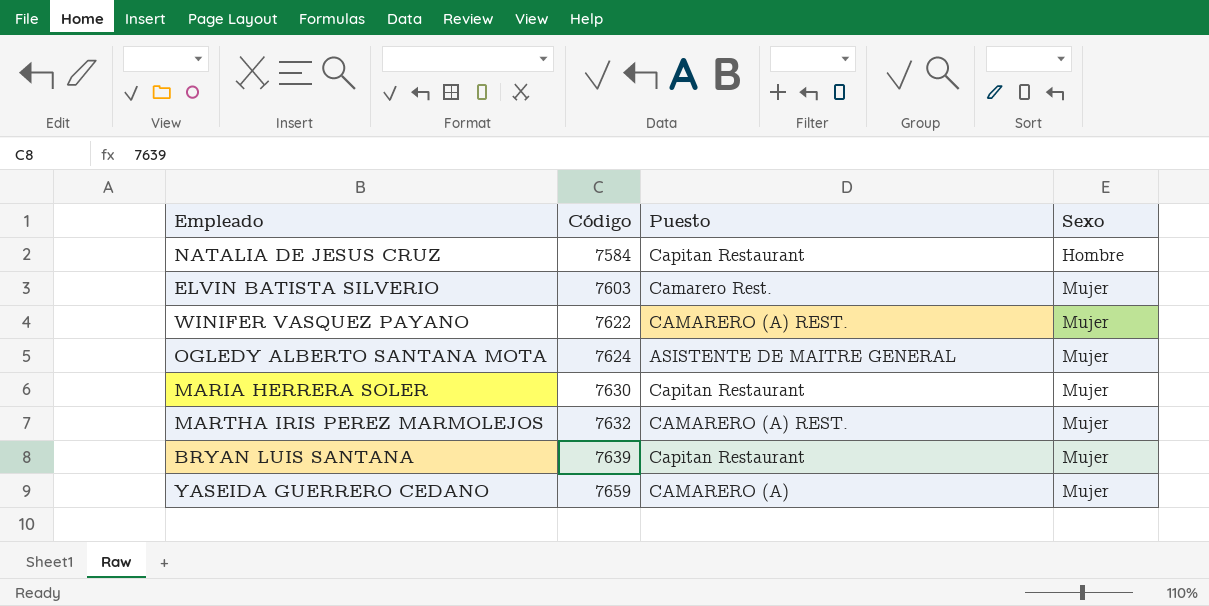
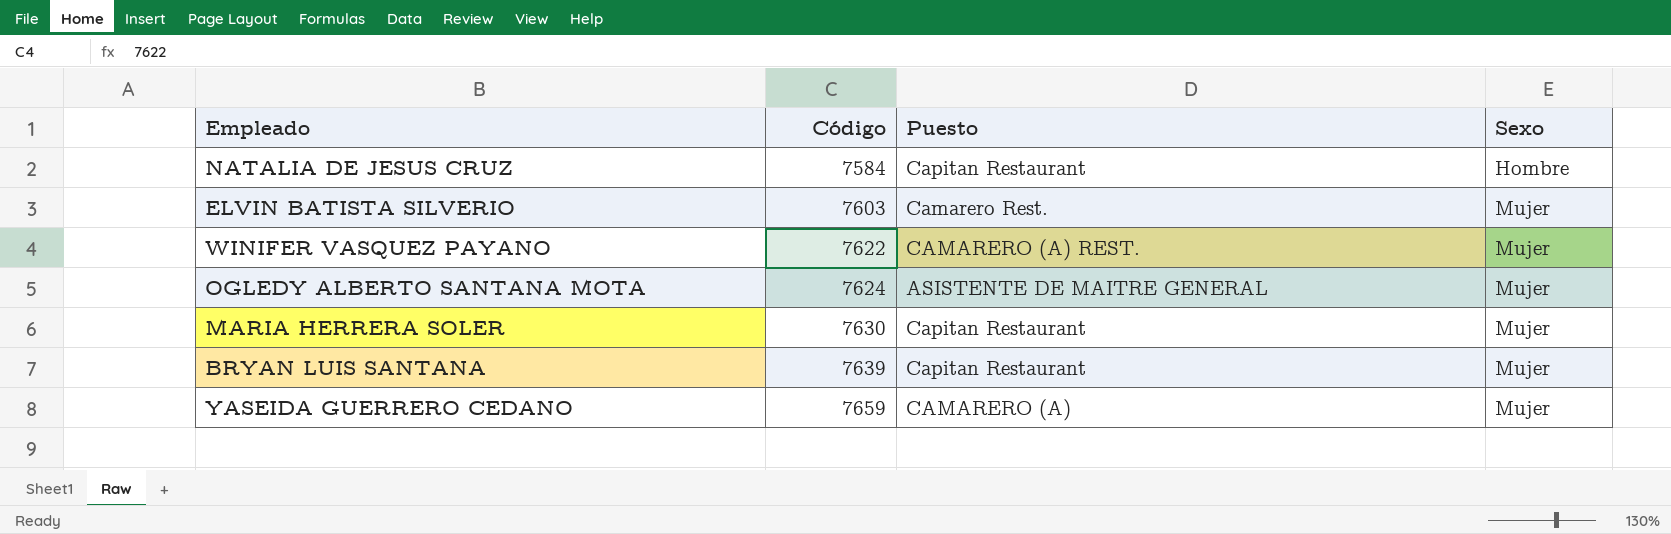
row MARTHA IRIS PEREZ MARMOLEJOS: 7632 | CAMARERO (A) REST. | Mujer -> none

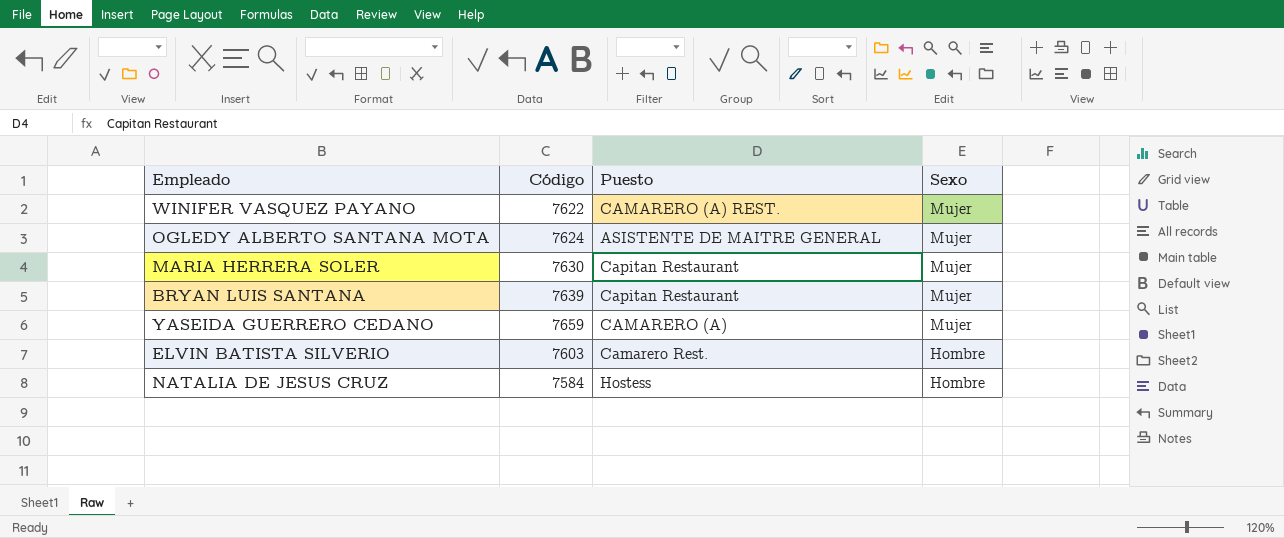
row order: Código ascending -> Sexo descending
ELVIN BATISTA SILVERIO | Sexo: Mujer -> Hombre
NATALIA DE JESUS CRUZ | Puesto: Capitan Restaurant -> Hostess

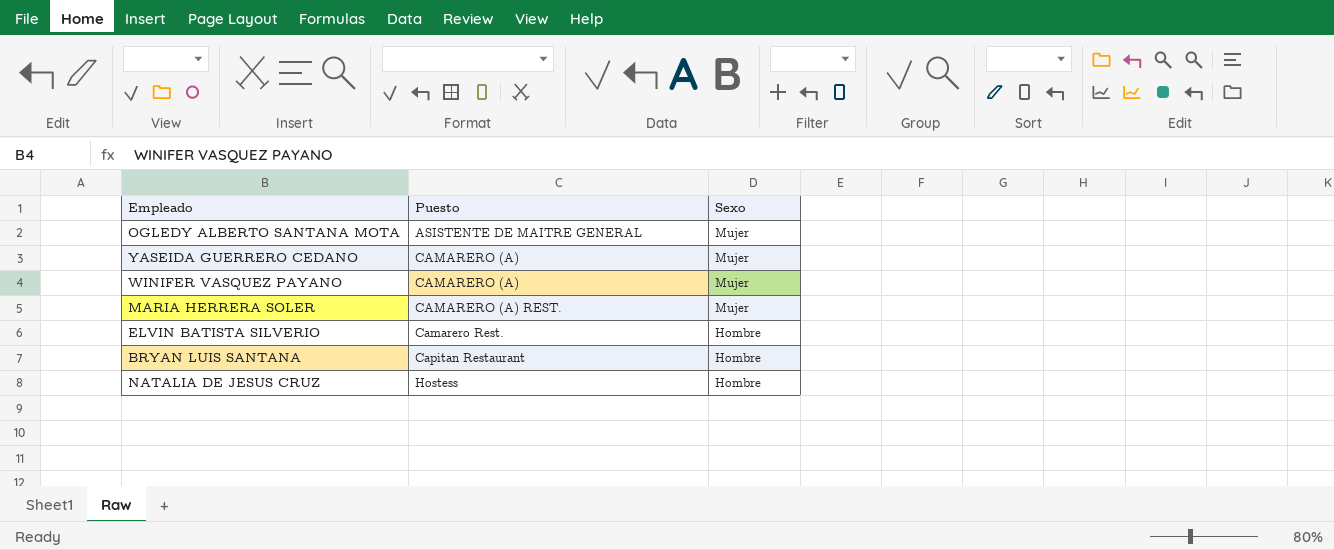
row order: Sexo descending -> Puesto ascending
column Código | position: 2 -> none
WINIFER VASQUEZ PAYANO | Puesto: CAMARERO (A) REST. -> CAMARERO (A)
MARIA HERRERA SOLER | Puesto: Capitan Restaurant -> CAMARERO (A) REST.
BRYAN LUIS SANTANA | Sexo: Mujer -> Hombre

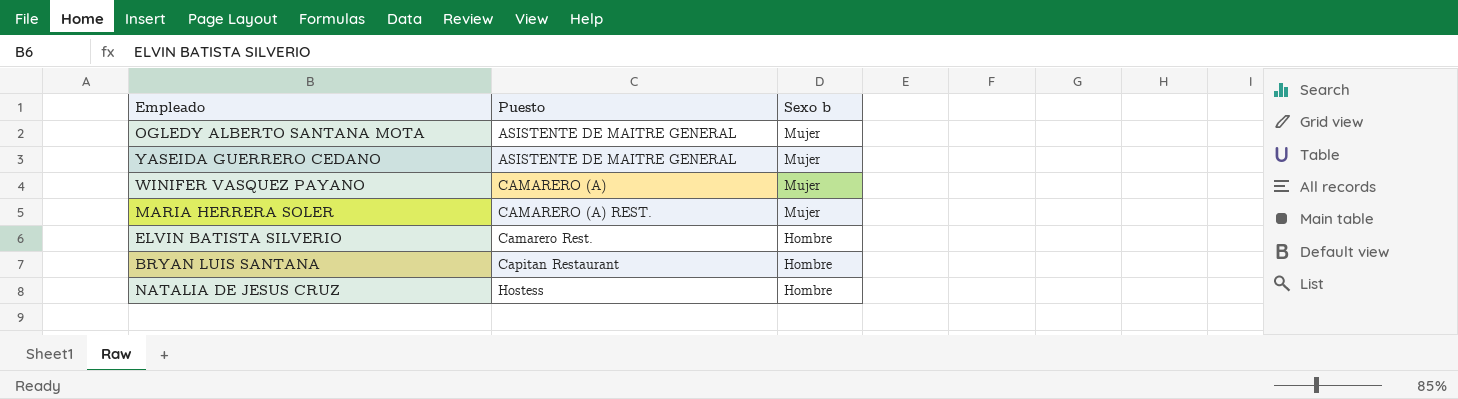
column name: Sexo -> Sexo b
YASEIDA GUERRERO CEDANO | Puesto: CAMARERO (A) -> ASISTENTE DE MAITRE GENERAL

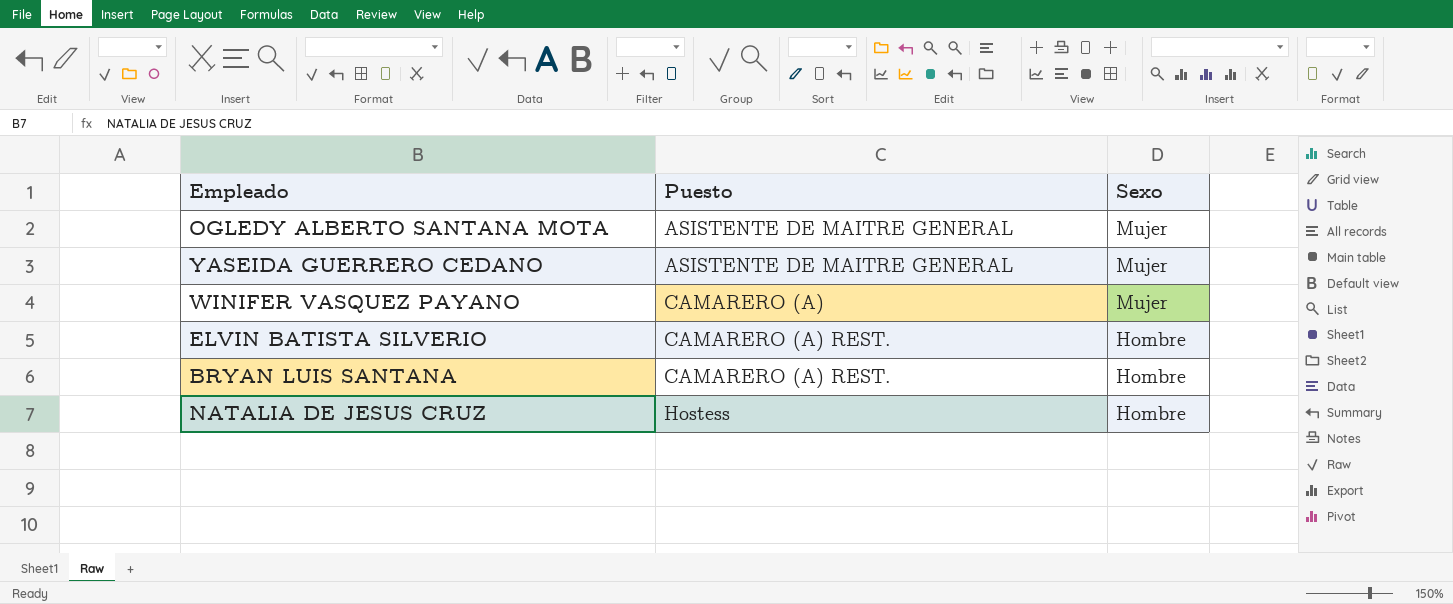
column name: Sexo b -> Sexo
row MARIA HERRERA SOLER: CAMARERO (A) REST. | Mujer -> none
ELVIN BATISTA SILVERIO | Puesto: Camarero Rest. -> CAMARERO (A) REST.
BRYAN LUIS SANTANA | Puesto: Capitan Restaurant -> CAMARERO (A) REST.

